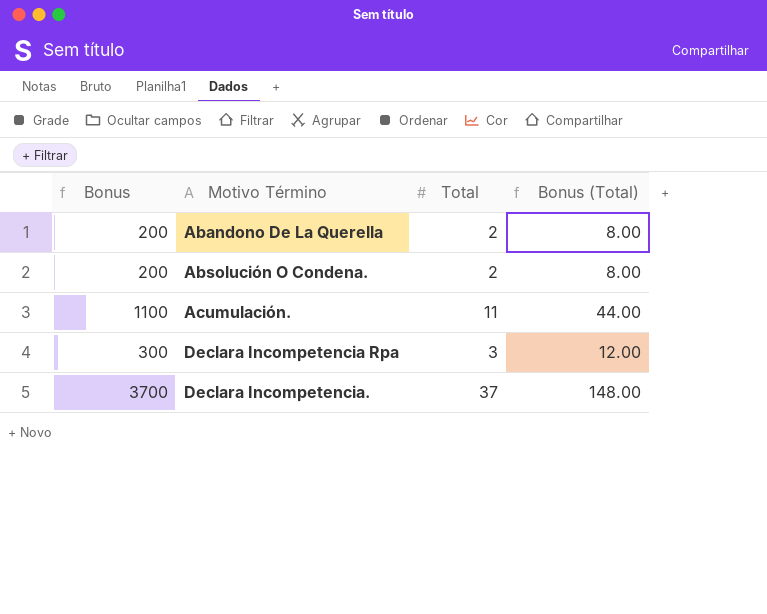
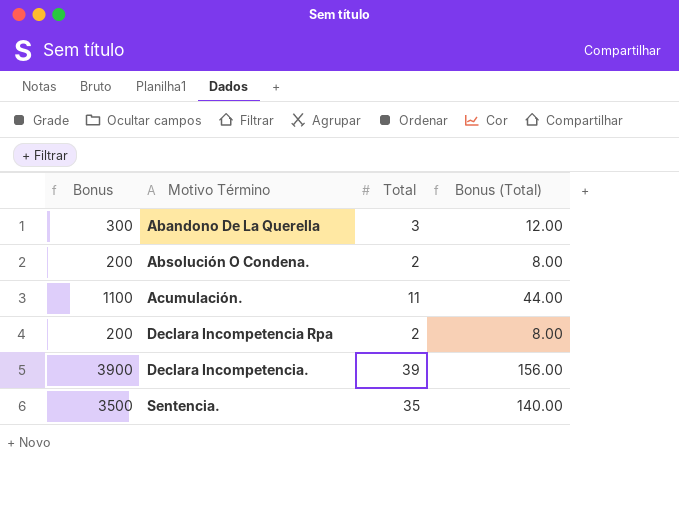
Abandono De La Querella | Bonus: 200 -> 300
Abandono De La Querella | Total: 2 -> 3
Abandono De La Querella | Bonus (Total): 8.00 -> 12.00
Declara Incompetencia Rpa | Bonus: 300 -> 200
Declara Incompetencia Rpa | Total: 3 -> 2
Declara Incompetencia Rpa | Bonus (Total): 12.00 -> 8.00
Declara Incompetencia. | Bonus: 3700 -> 3900
Declara Incompetencia. | Total: 37 -> 39
Declara Incompetencia. | Bonus (Total): 148.00 -> 156.00
row Sentencia.: none -> 3500 | 35 | 140.00

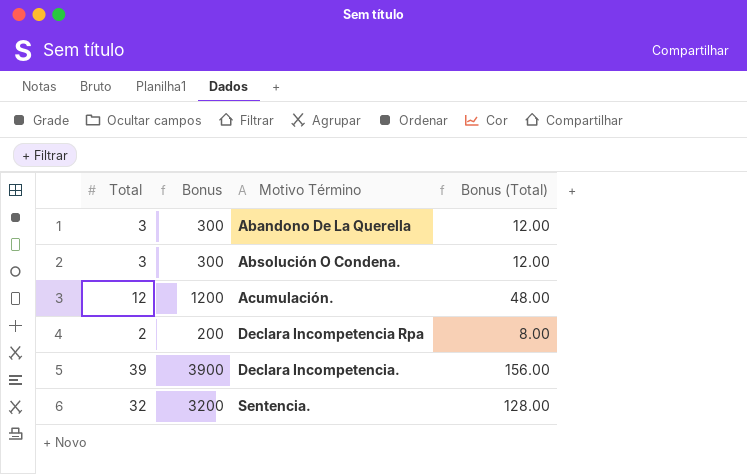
column Total | position: 3 -> 1
Absolución O Condena. | Total: 2 -> 3
Absolución O Condena. | Bonus: 200 -> 300
Absolución O Condena. | Bonus (Total): 8.00 -> 12.00
Acumulación. | Total: 11 -> 12
Acumulación. | Bonus: 1100 -> 1200
Acumulación. | Bonus (Total): 44.00 -> 48.00
Sentencia. | Total: 35 -> 32
Sentencia. | Bonus: 3500 -> 3200
Sentencia. | Bonus (Total): 140.00 -> 128.00

